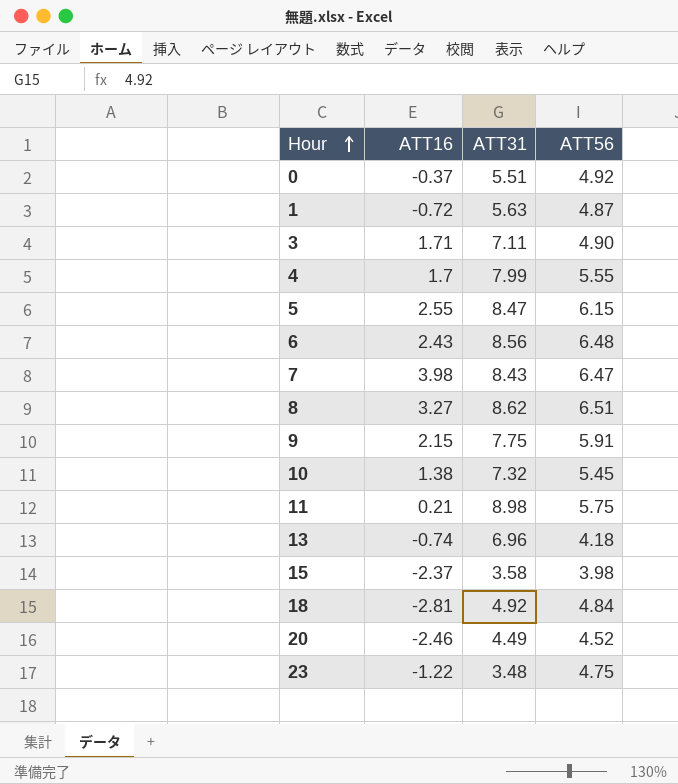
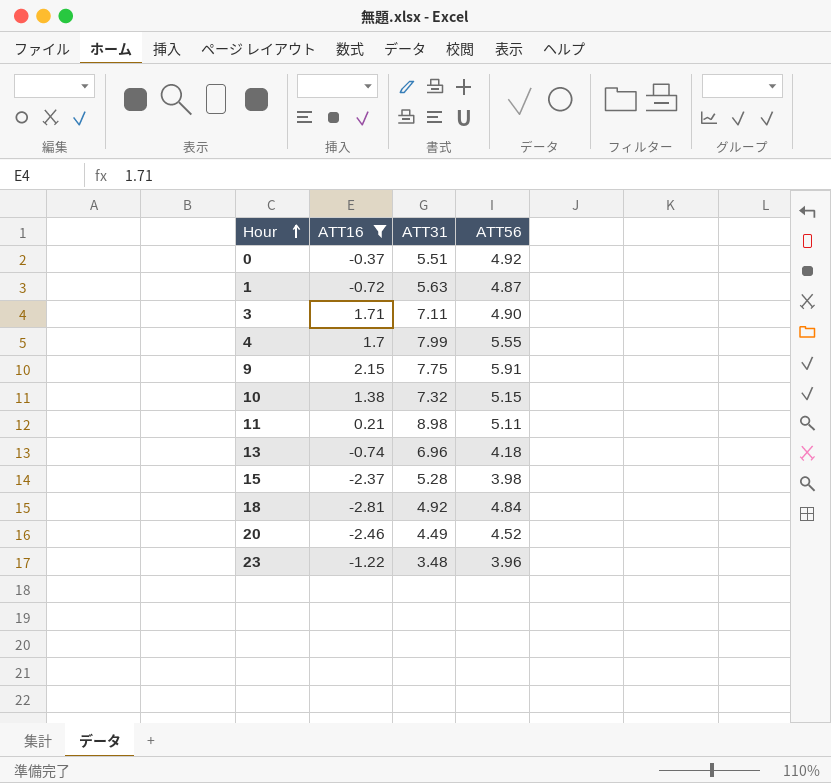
filter: none -> ATT16 <= 2.15
10 | ATT56: 5.45 -> 5.15
11 | ATT56: 5.75 -> 5.11
15 | ATT31: 3.58 -> 5.28
23 | ATT56: 4.75 -> 3.96

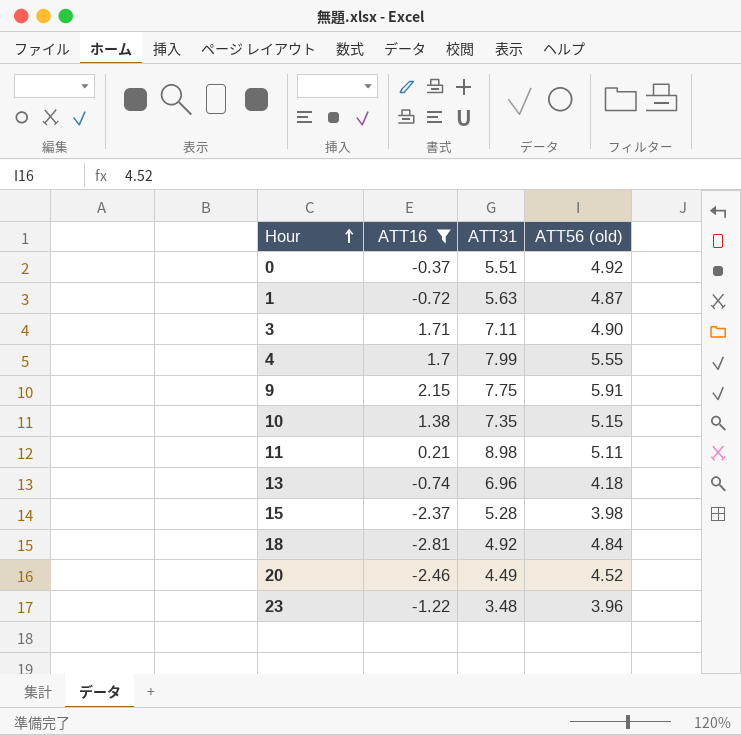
column name: ATT56 -> ATT56 (old)
10 | ATT31: 7.32 -> 7.35

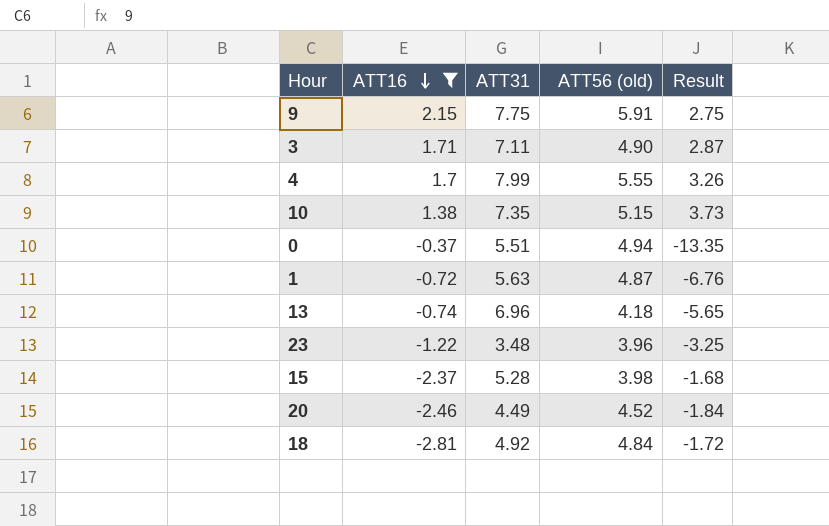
row order: Hour ascending -> ATT16 descending
column Result | formula: none -> [ATT56 (old)] / [ATT16]
row 11: 0.21 | 8.98 | 5.11 -> none
0 | ATT56 (old): 4.92 -> 4.94

